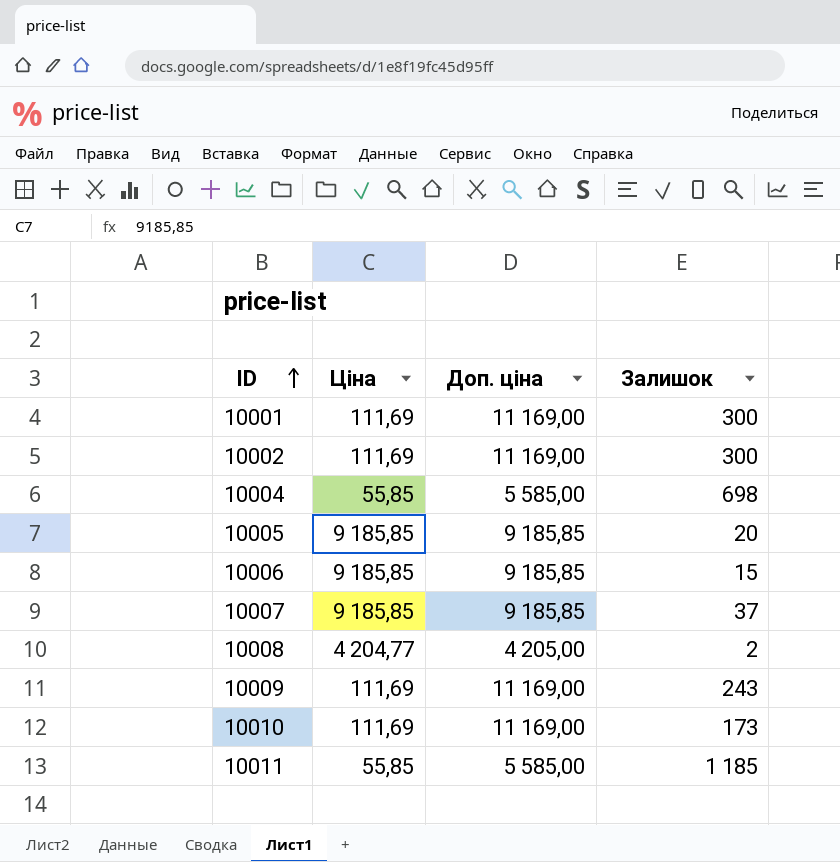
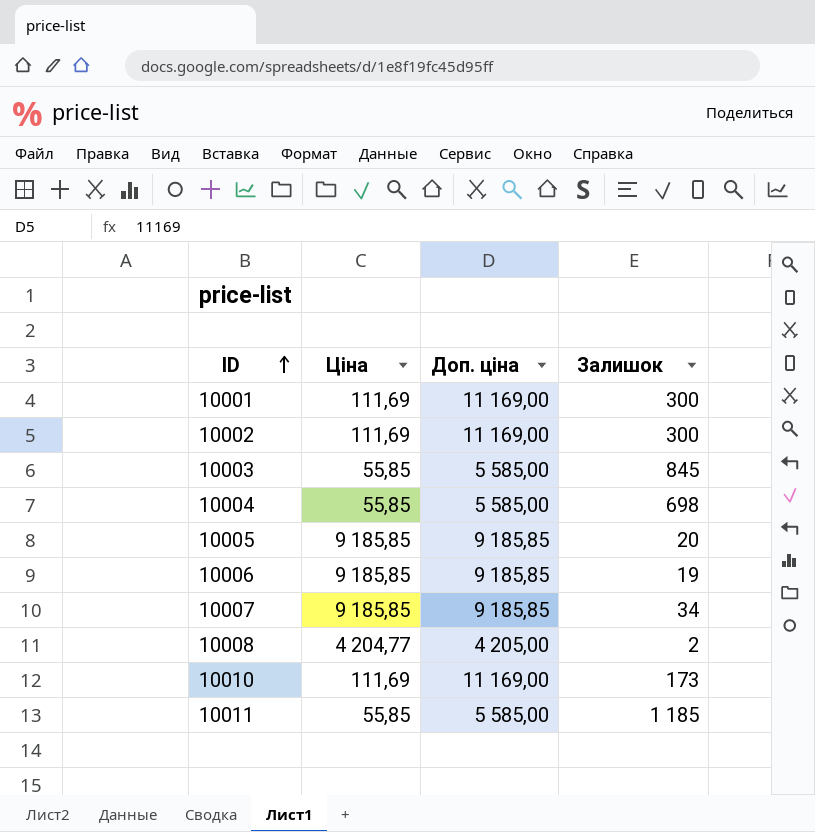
row 10009: 111,69 | 11 169,00 | 243 -> none
row 10003: none -> 55,85 | 5 585,00 | 845
10006 | Залишок: 15 -> 19
10007 | Залишок: 37 -> 34

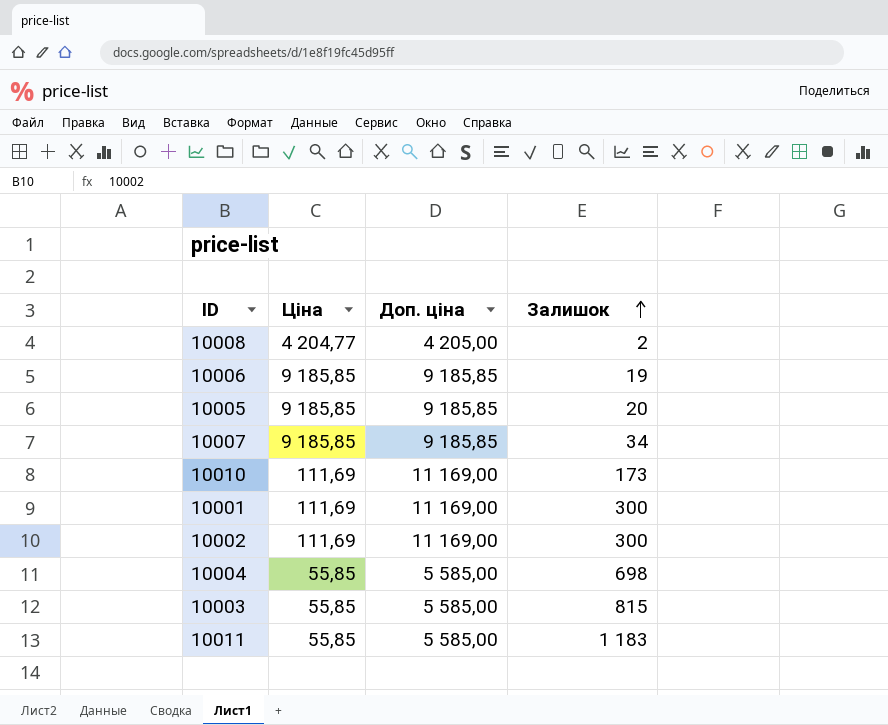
row order: ID ascending -> Залишок ascending
10003 | Залишок: 845 -> 815
10011 | Залишок: 1 185 -> 1 183

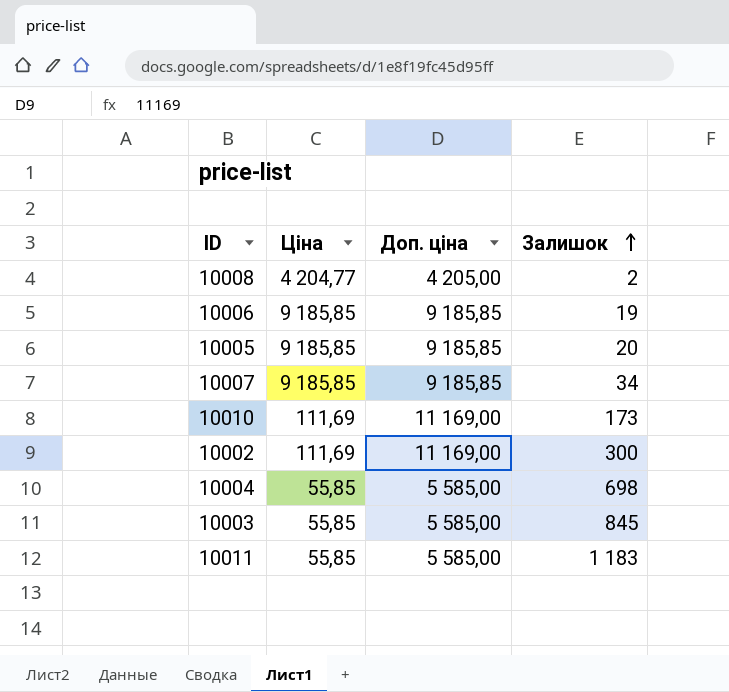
row 10001: 111,69 | 11 169,00 | 300 -> none
10003 | Залишок: 815 -> 845

